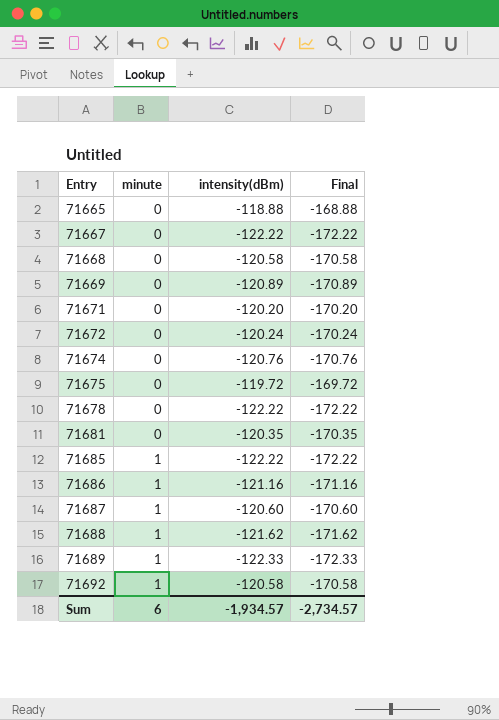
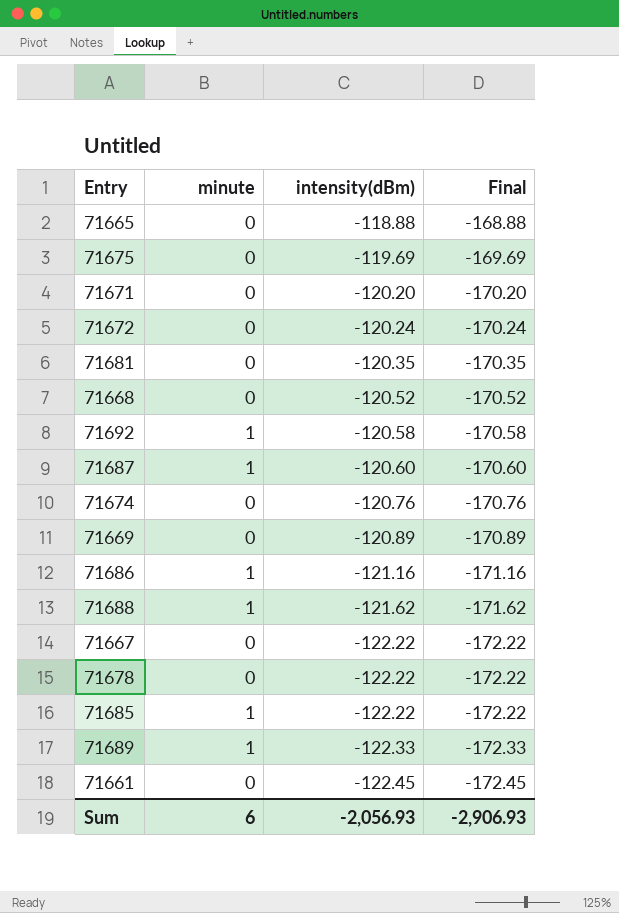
row order: Entry ascending -> intensity(dBm) descending
71675 | intensity(dBm): -119.72 -> -119.69
71675 | Final: -169.72 -> -169.69
71668 | intensity(dBm): -120.58 -> -120.52
71668 | Final: -170.58 -> -170.52
row 71661: none -> 0 | -122.45 | -172.45
Sum | intensity(dBm): -1,934.57 -> -2,056.93
Sum | Final: -2,734.57 -> -2,906.93

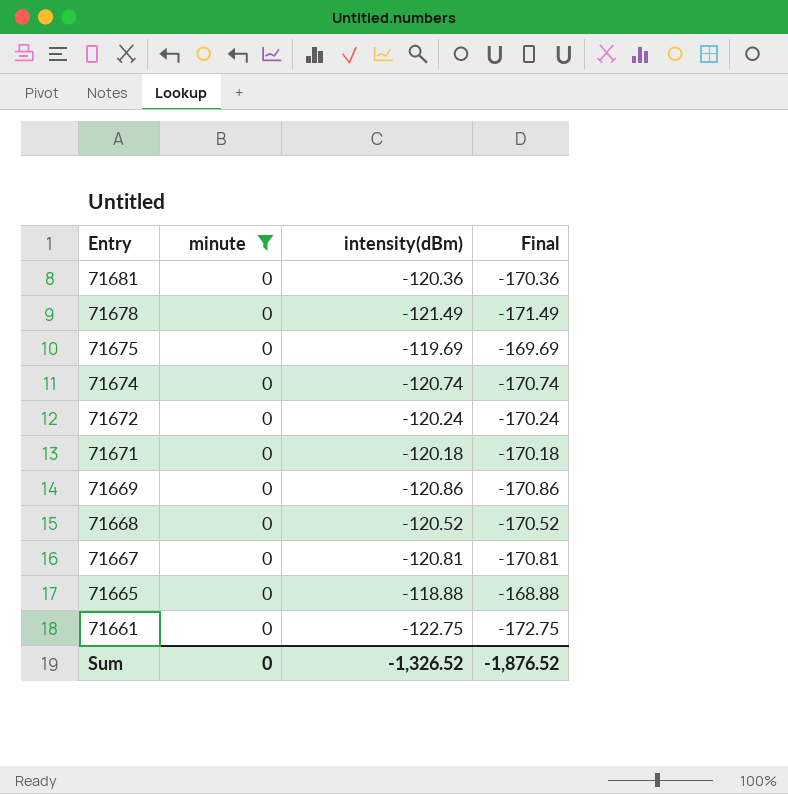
filter: none -> minute = 0
row order: intensity(dBm) descending -> Entry descending
71681 | intensity(dBm): -120.35 -> -120.36
71681 | Final: -170.35 -> -170.36
71678 | intensity(dBm): -122.22 -> -121.49
71678 | Final: -172.22 -> -171.49
71674 | intensity(dBm): -120.76 -> -120.74
71674 | Final: -170.76 -> -170.74
71671 | intensity(dBm): -120.20 -> -120.18
71671 | Final: -170.20 -> -170.18
71669 | intensity(dBm): -120.89 -> -120.86
71669 | Final: -170.89 -> -170.86
71667 | intensity(dBm): -122.22 -> -120.81
71667 | Final: -172.22 -> -170.81
71661 | intensity(dBm): -122.45 -> -122.75
71661 | Final: -172.45 -> -172.75
Sum | minute: 6 -> 0
Sum | intensity(dBm): -2,056.93 -> -1,326.52
Sum | Final: -2,906.93 -> -1,876.52

